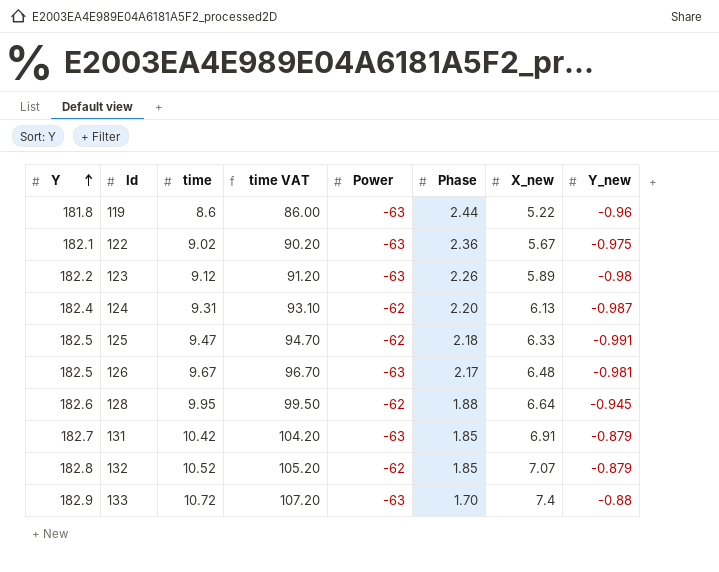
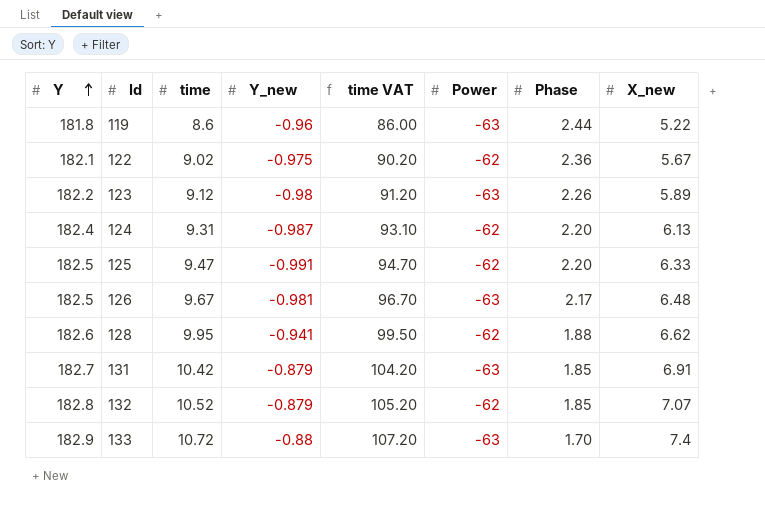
column Y_new | position: 8 -> 4
122 | Power: -63 -> -62
125 | Phase: 2.18 -> 2.20
128 | Y_new: -0.945 -> -0.941
128 | X_new: 6.64 -> 6.62

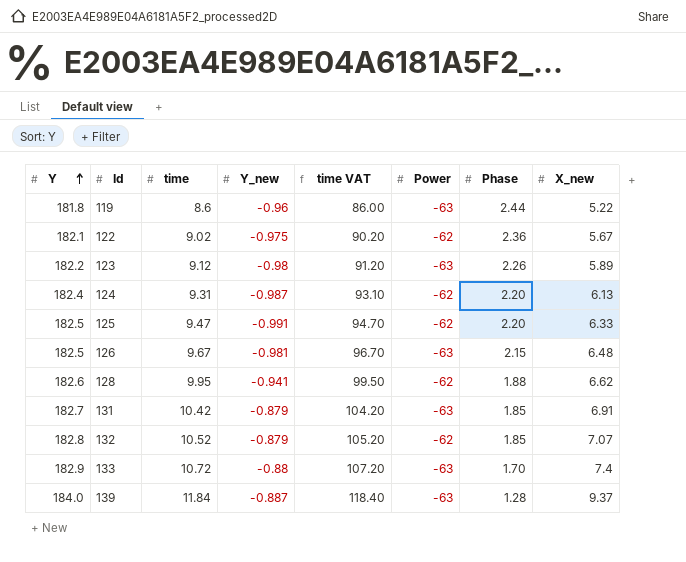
126 | Phase: 2.17 -> 2.15
row 139: none -> 184.0 | 11.84 | -0.887 | 118.40 | -63 | 1.28 | 9.37

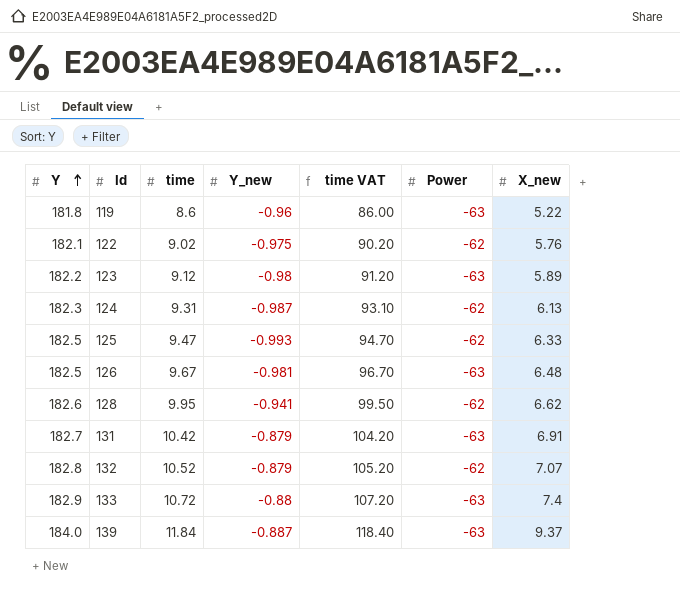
column Phase | position: 7 -> none
122 | X_new: 5.67 -> 5.76
124 | Y: 182.4 -> 182.3
125 | Y_new: -0.991 -> -0.993

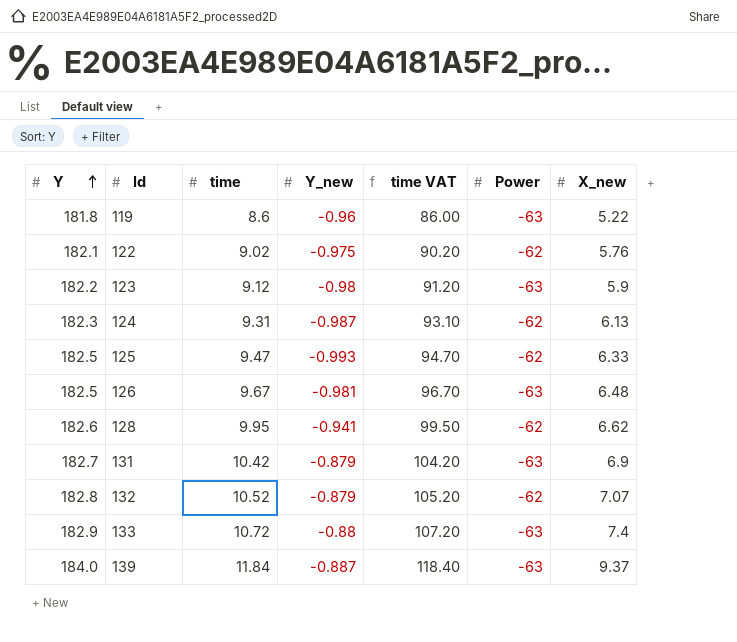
123 | X_new: 5.89 -> 5.9
131 | X_new: 6.91 -> 6.9

